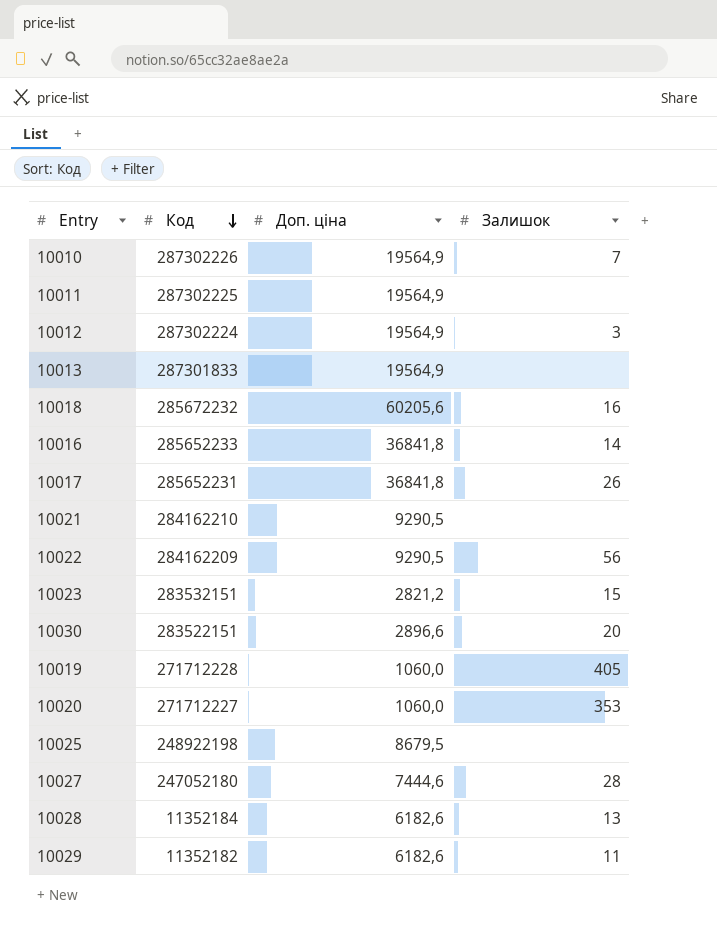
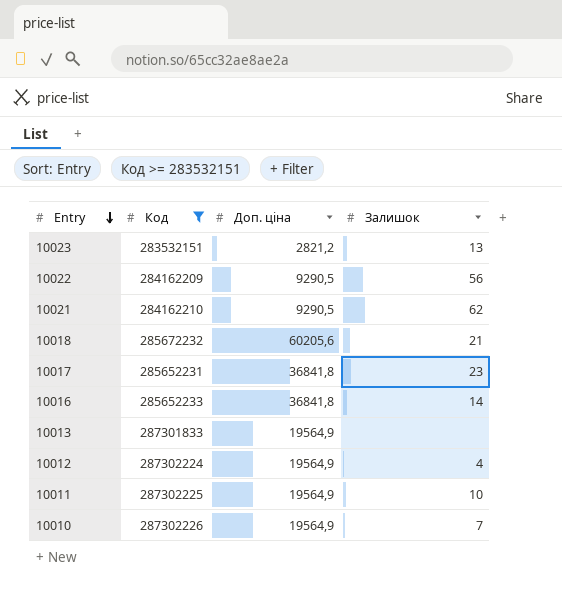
filter: none -> Код >= 283532151
row order: Код descending -> Entry descending
10023 | Залишок: 15 -> 13
10021 | Залишок: none -> 62
10018 | Залишок: 16 -> 21
10017 | Залишок: 26 -> 23
10012 | Залишок: 3 -> 4
10011 | Залишок: none -> 10

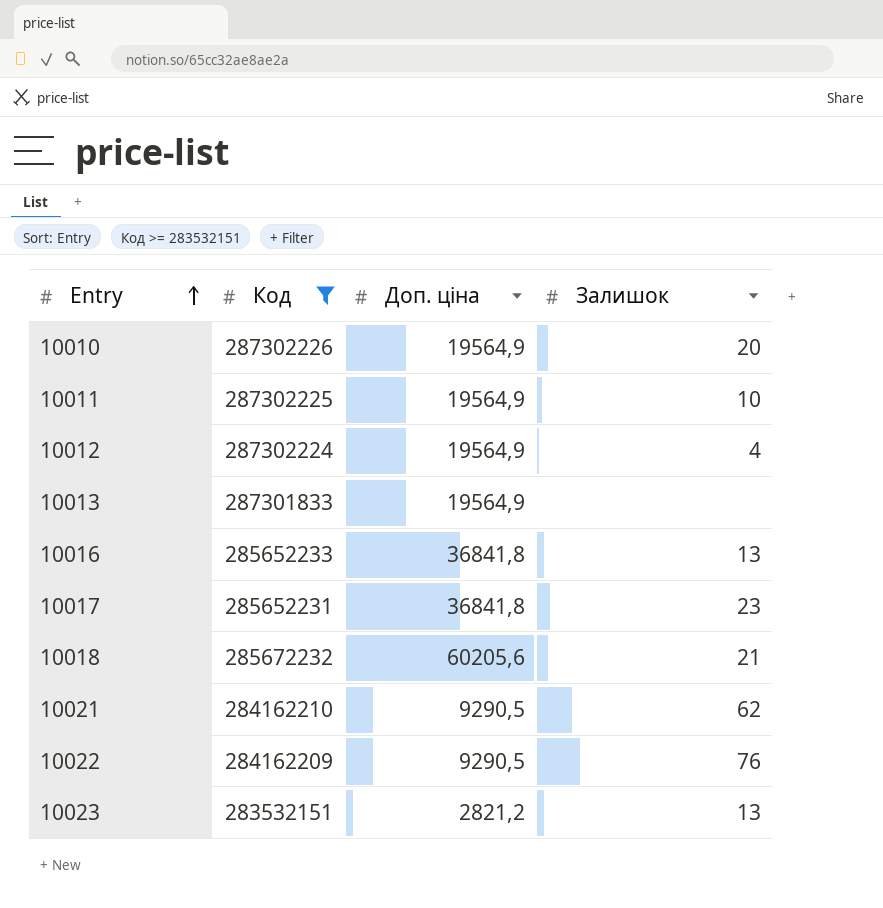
row order: Entry descending -> Entry ascending
10010 | Залишок: 7 -> 20
10016 | Залишок: 14 -> 13
10022 | Залишок: 56 -> 76

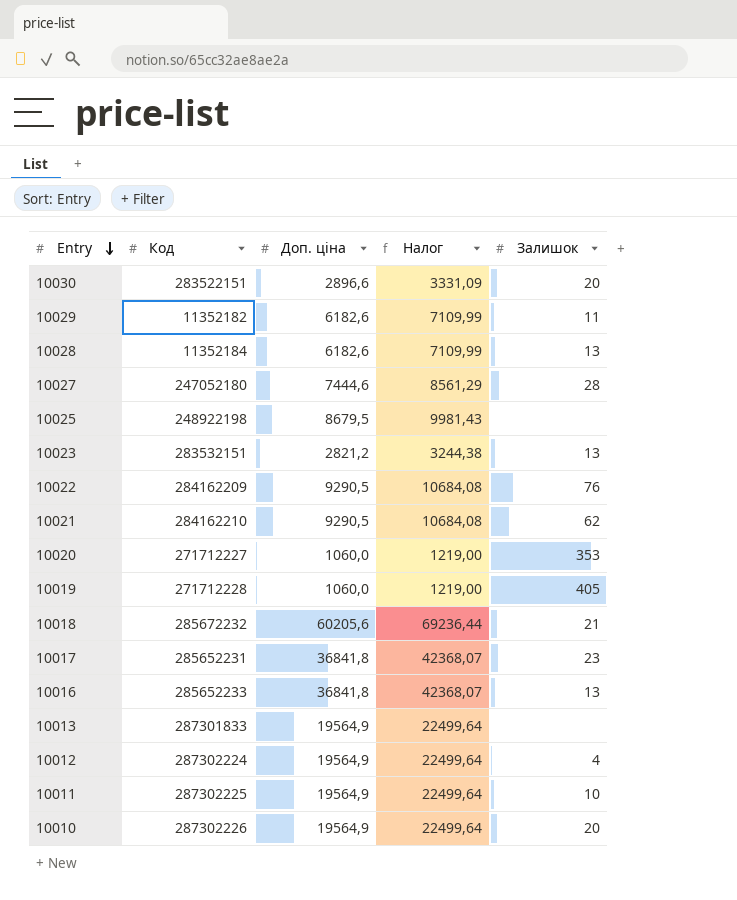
filter: Код >= 283532151 -> none
row order: Entry ascending -> Entry descending
column Налог | formula: none -> [Доп. ціна] * 1,15

